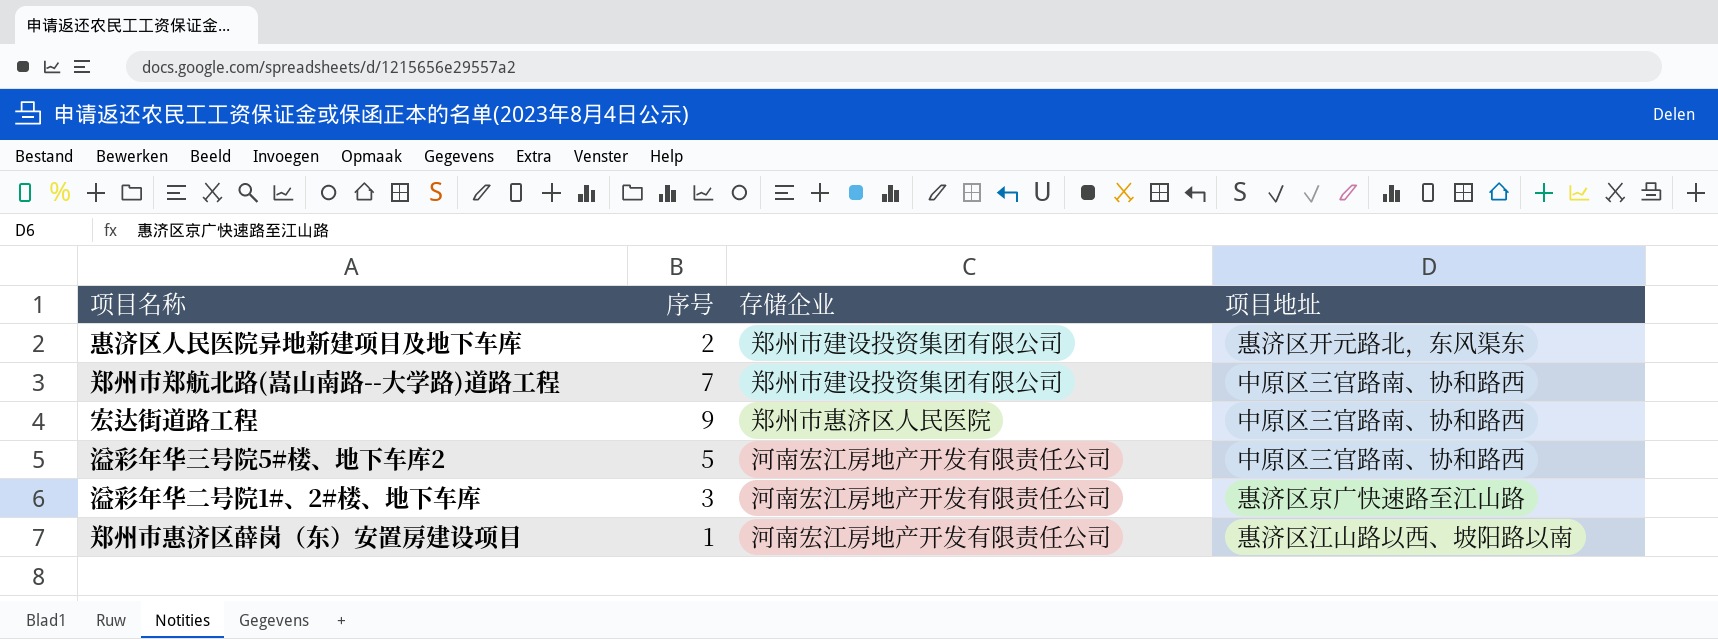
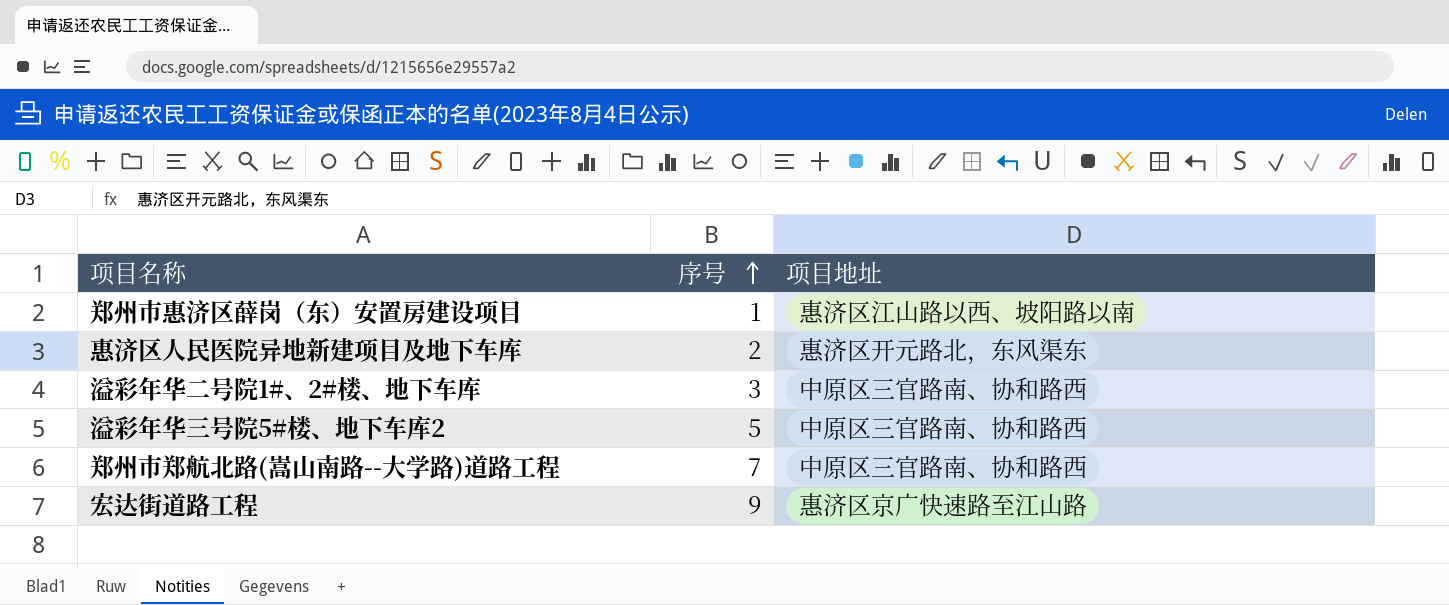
row order: none -> 序号 ascending
column 存储企业 | position: 3 -> none
溢彩年华二号院1#、2#楼、地下车库 | 项目地址: 惠济区京广快速路至江山路 -> 中原区三官路南、协和路西
宏达街道路工程 | 项目地址: 中原区三官路南、协和路西 -> 惠济区京广快速路至江山路

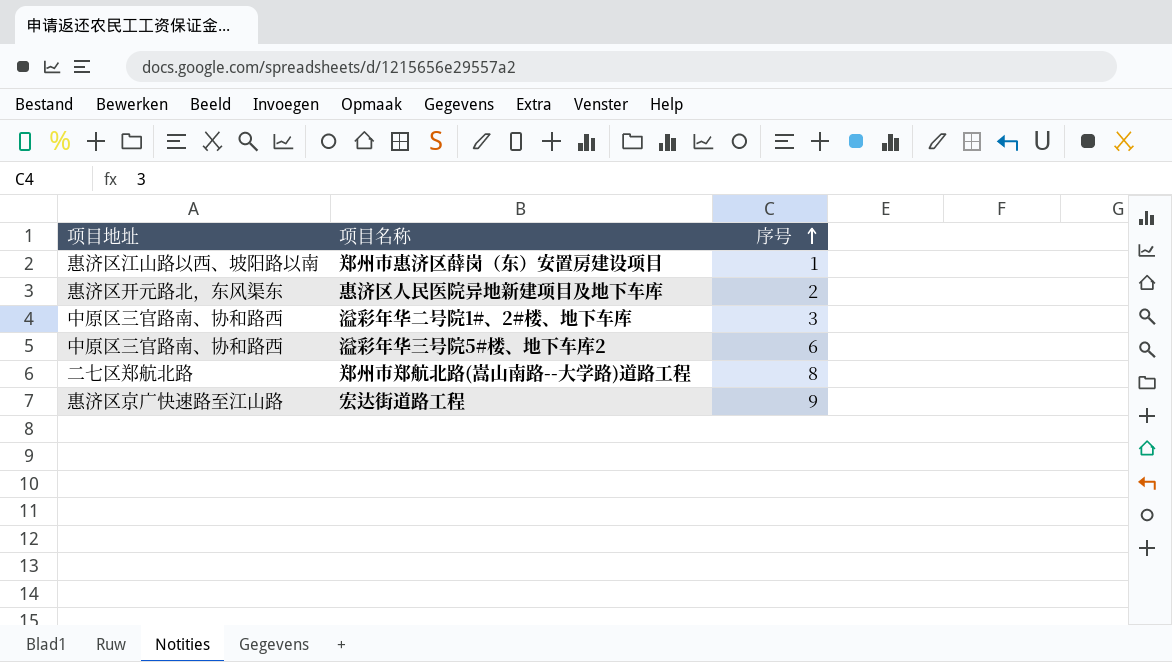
column 项目地址 | position: 3 -> 1
溢彩年华三号院5#楼、地下车库2 | 序号: 5 -> 6
郑州市郑航北路(嵩山南路--大学路)道路工程 | 项目地址: 中原区三官路南、协和路西 -> 二七区郑航北路
郑州市郑航北路(嵩山南路--大学路)道路工程 | 序号: 7 -> 8

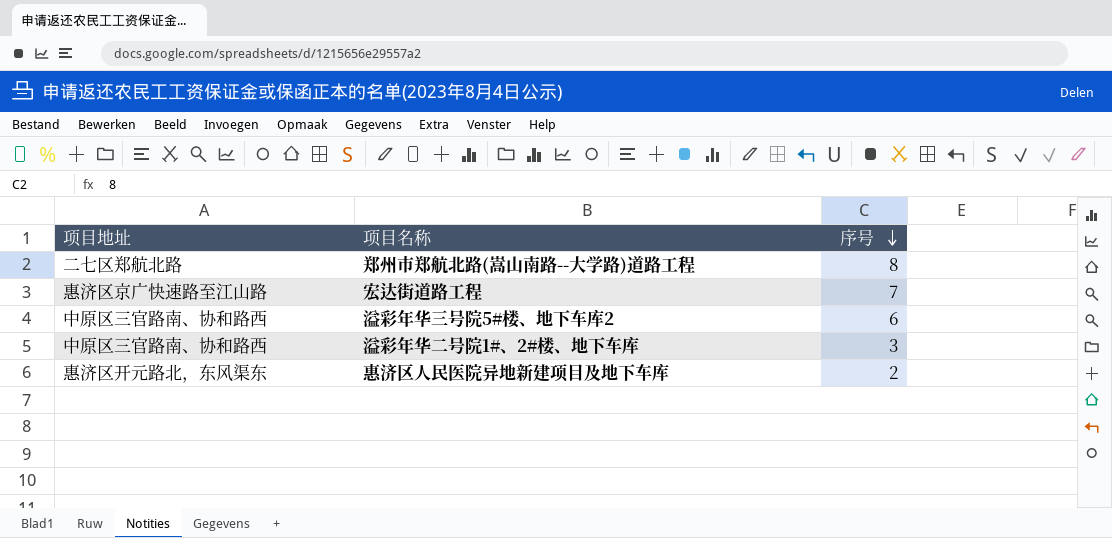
row order: 序号 ascending -> 序号 descending
row 郑州市惠济区薛岗（东）安置房建设项目: 惠济区江山路以西、坡阳路以南 | 1 -> none
宏达街道路工程 | 序号: 9 -> 7

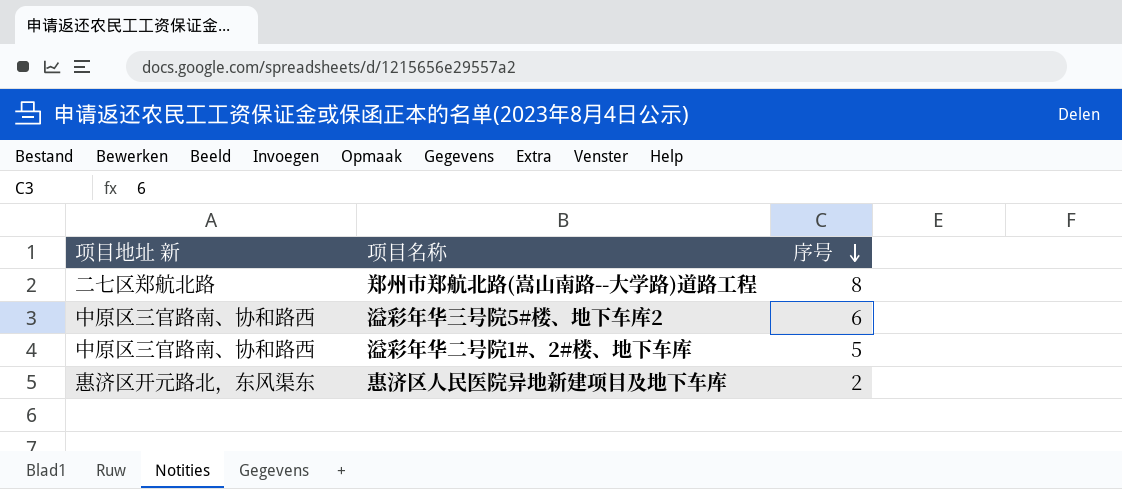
column name: 项目地址 -> 项目地址 新
row 宏达街道路工程: 惠济区京广快速路至江山路 | 7 -> none
溢彩年华二号院1#、2#楼、地下车库 | 序号: 3 -> 5

